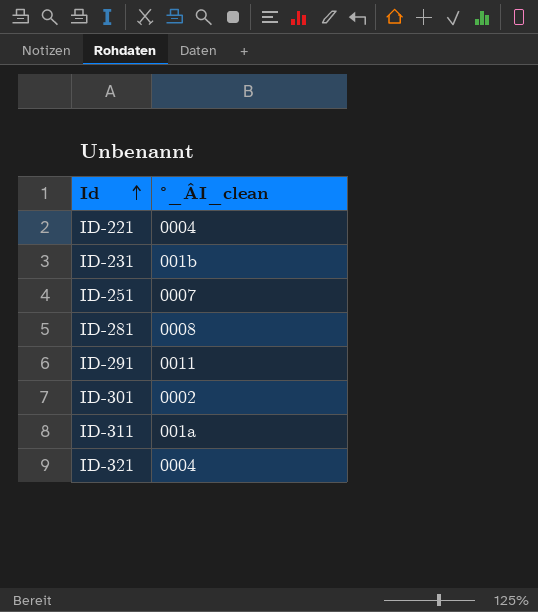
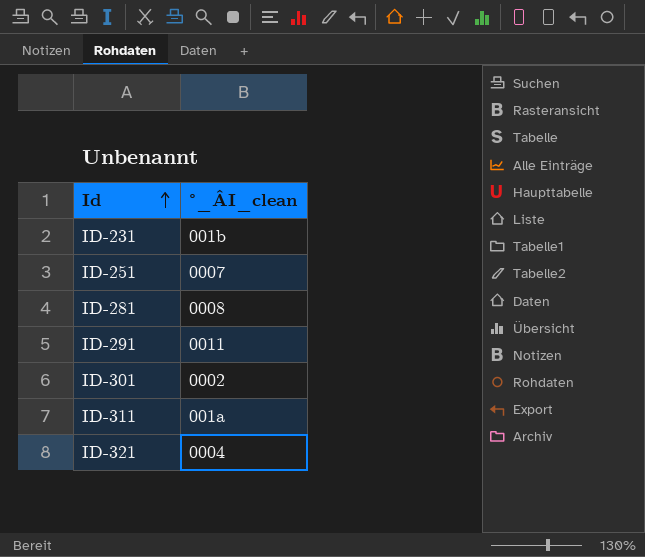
row ID-221: 0004 -> none

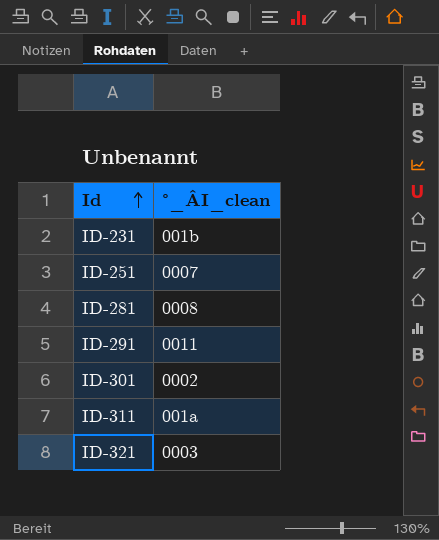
ID-321 | °_ÂI_clean: 0004 -> 0003

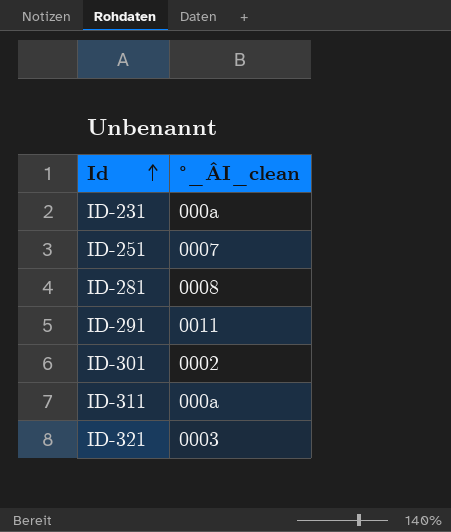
ID-231 | °_ÂI_clean: 001b -> 000a
ID-311 | °_ÂI_clean: 001a -> 000a

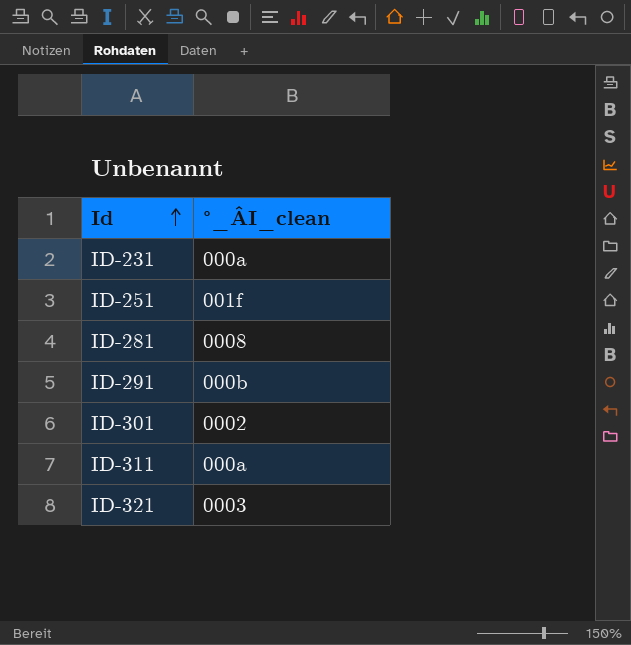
ID-251 | °_ÂI_clean: 0007 -> 001f
ID-291 | °_ÂI_clean: 0011 -> 000b

